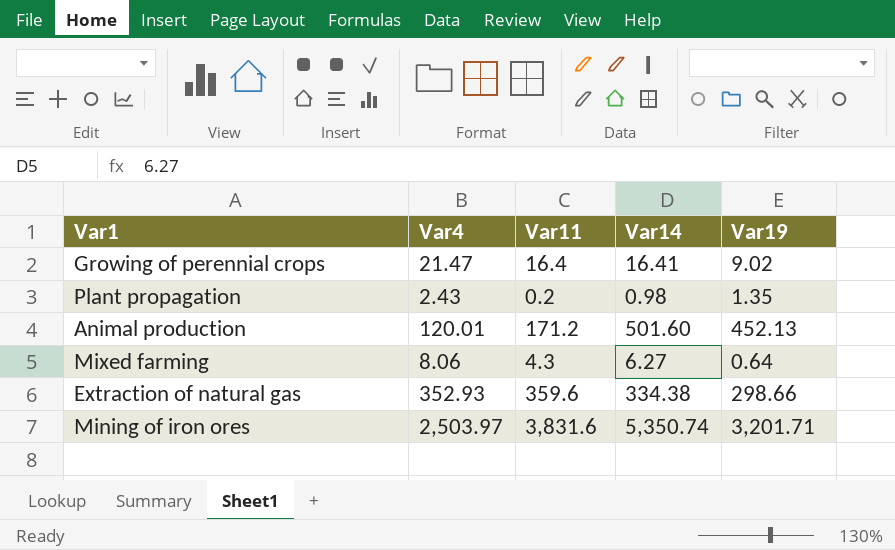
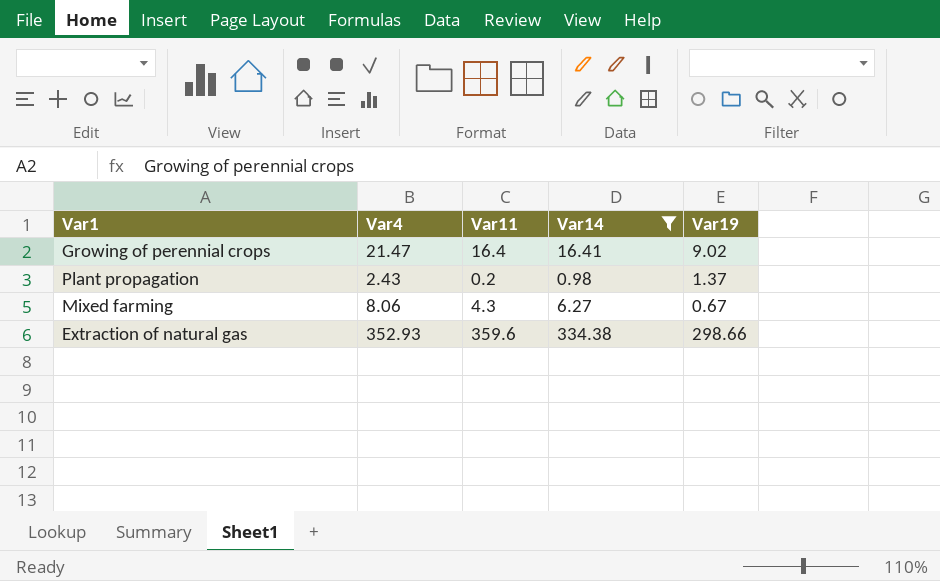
filter: none -> Var14 <= 334.38
Plant propagation | Var19: 1.35 -> 1.37
Mixed farming | Var19: 0.64 -> 0.67

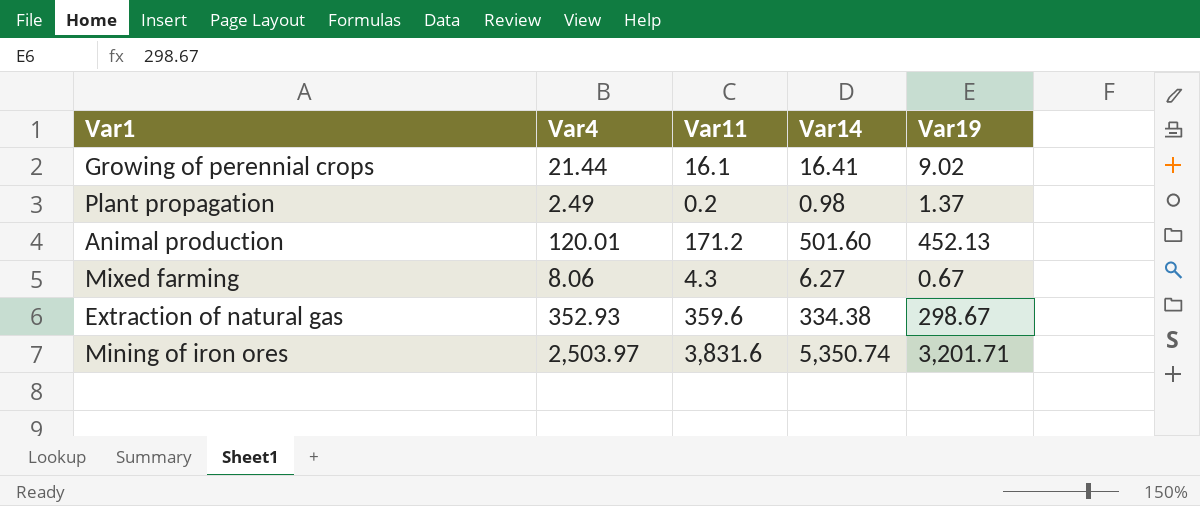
filter: Var14 <= 334.38 -> none
Growing of perennial crops | Var4: 21.47 -> 21.44
Growing of perennial crops | Var11: 16.4 -> 16.1
Plant propagation | Var4: 2.43 -> 2.49
Extraction of natural gas | Var19: 298.66 -> 298.67

